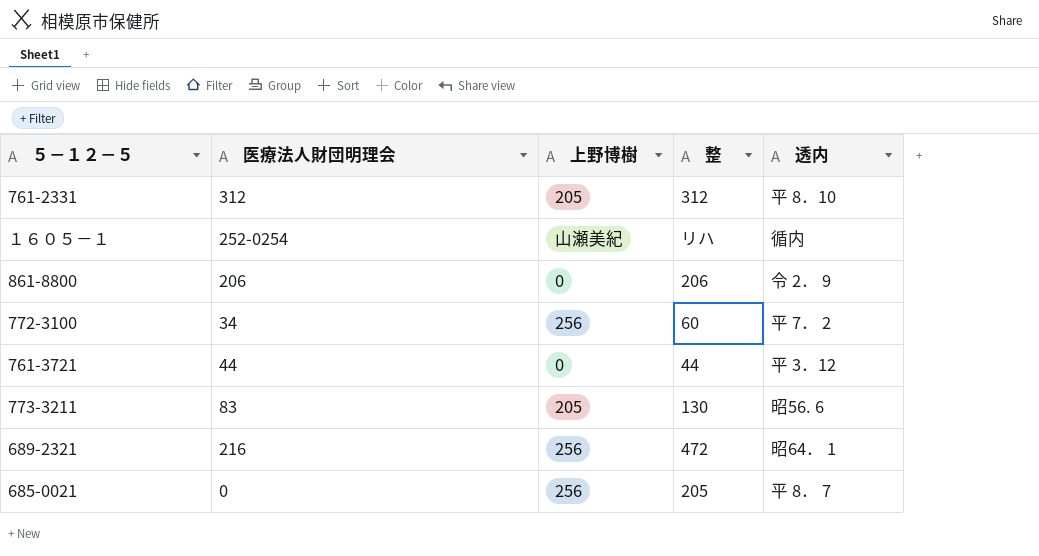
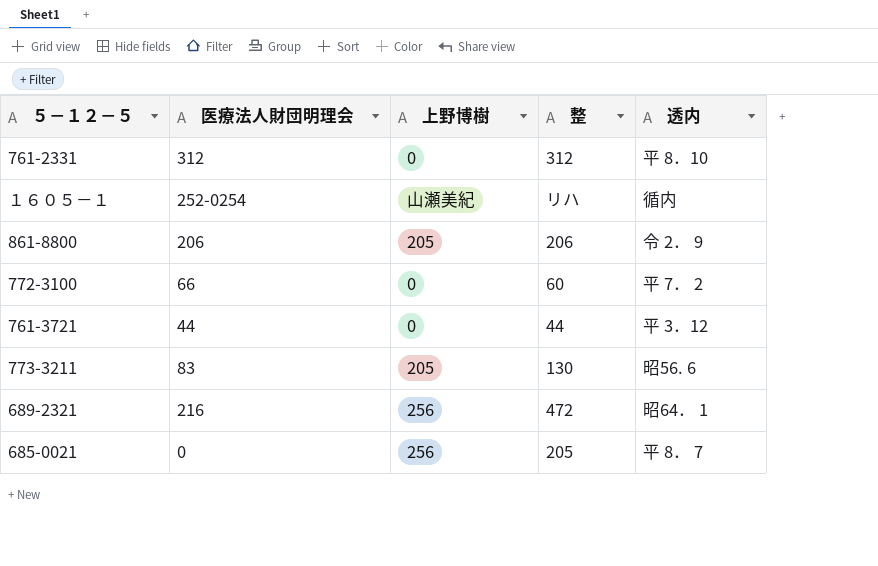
761-2331 | 上野博樹: 205 -> 0
861-8800 | 上野博樹: 0 -> 205
772-3100 | 医療法人財団明理会: 34 -> 66
772-3100 | 上野博樹: 256 -> 0

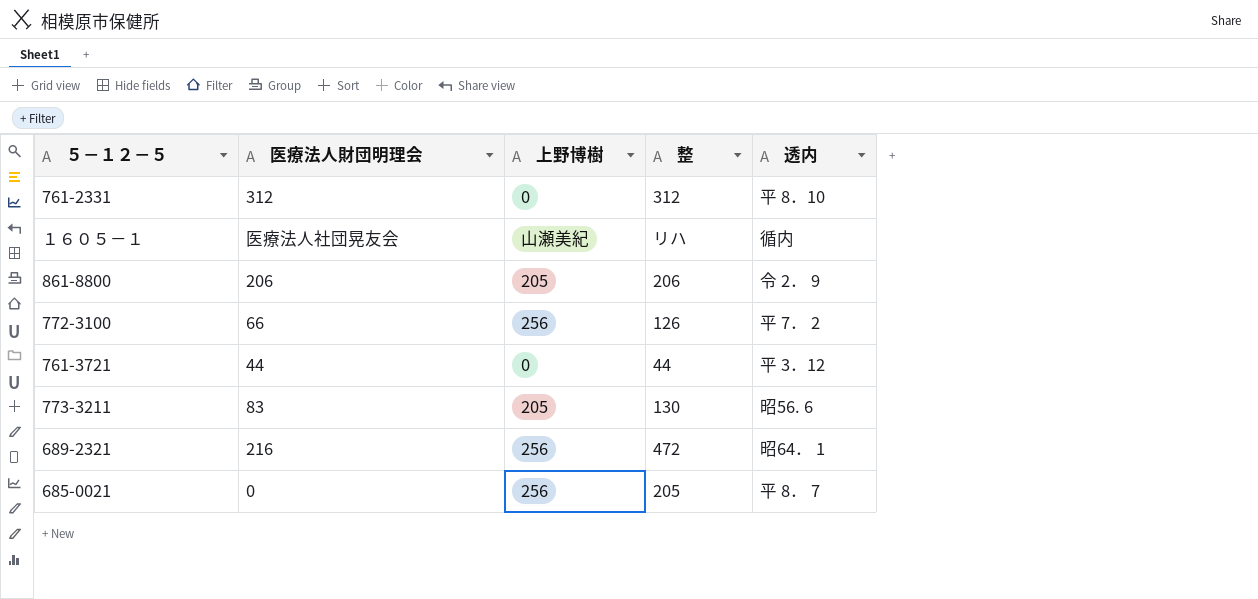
１６０５－１ | 医療法人財団明理会: 252-0254 -> 医療法人社団晃友会
772-3100 | 上野博樹: 0 -> 256
772-3100 | 整: 60 -> 126

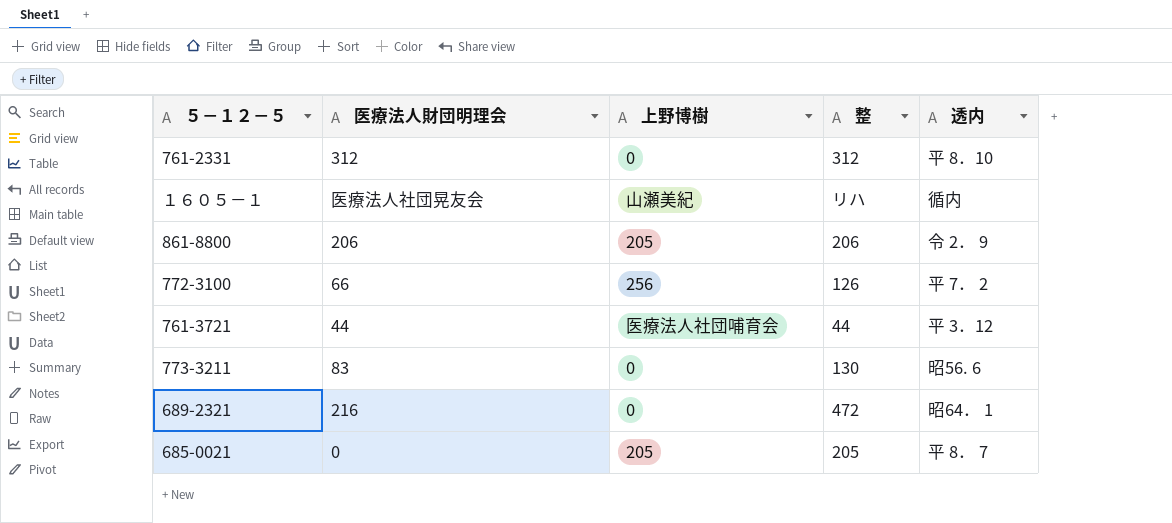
761-3721 | 上野博樹: 0 -> 医療法人社団哺育会
773-3211 | 上野博樹: 205 -> 0
689-2321 | 上野博樹: 256 -> 0
685-0021 | 上野博樹: 256 -> 205

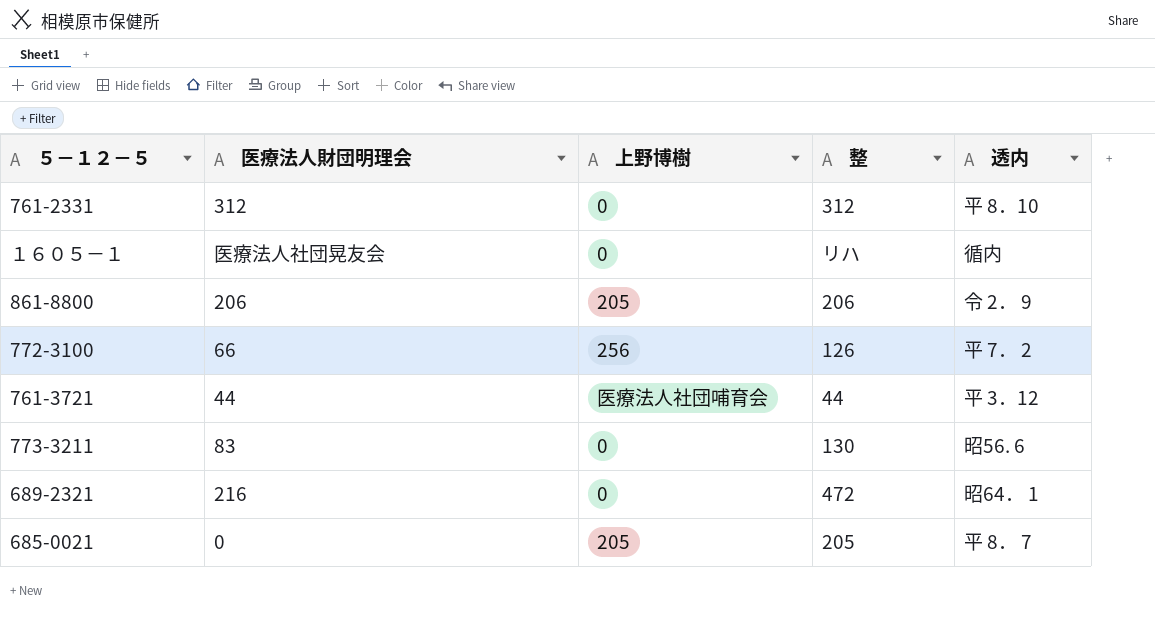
１６０５－１ | 上野博樹: 山瀬美紀 -> 0

